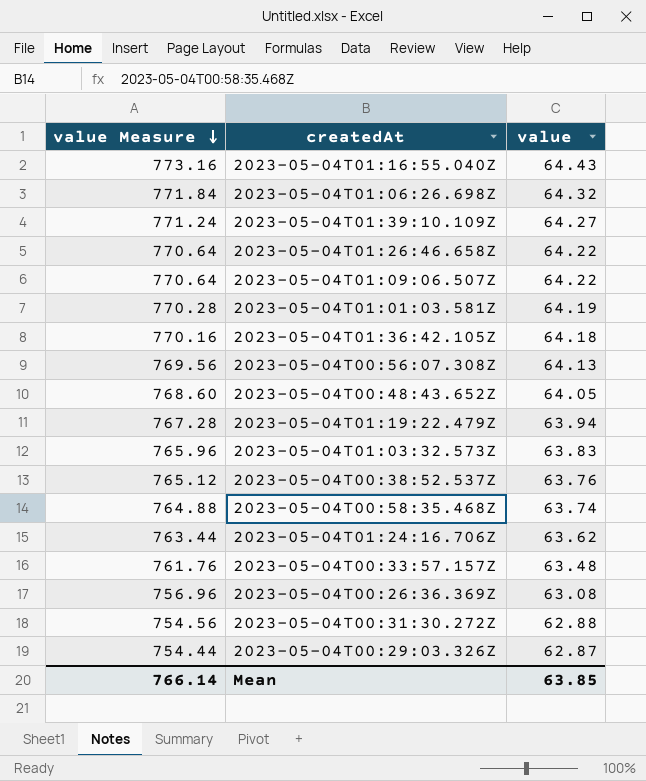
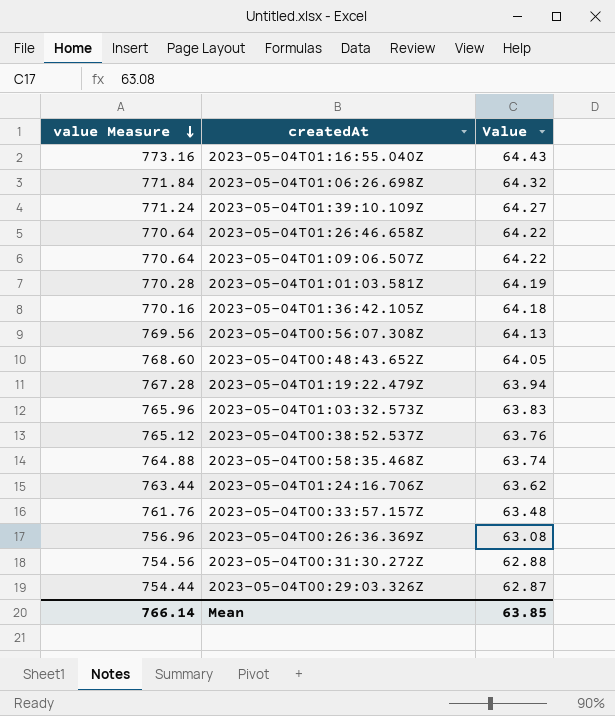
column name: value -> Value

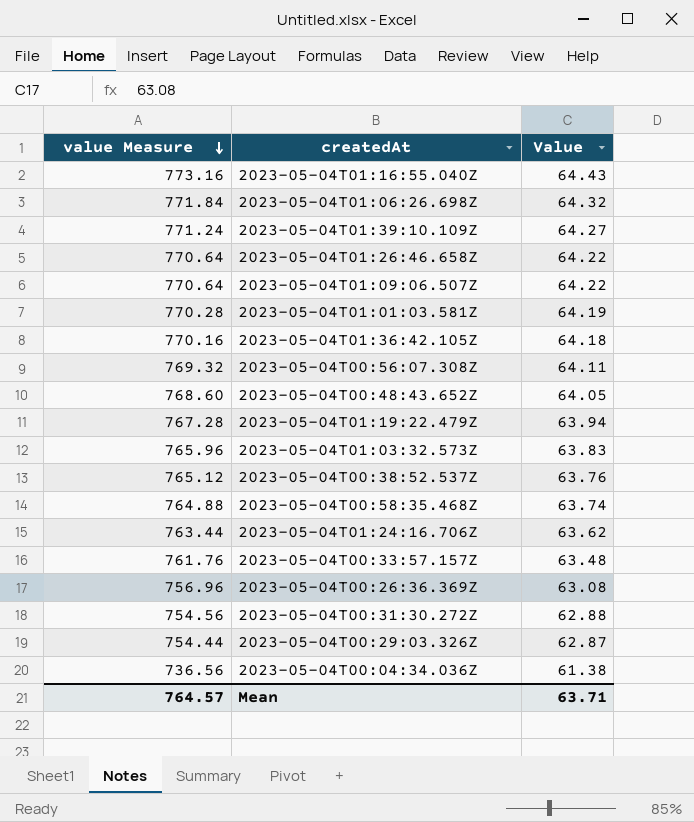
2023-05-04T00:56:07.308Z | value Measure: 769.56 -> 769.32
2023-05-04T00:56:07.308Z | Value: 64.13 -> 64.11
row 2023-05-04T00:04:34.036Z: none -> 736.56 | 61.38
Mean | value Measure: 766.14 -> 764.57
Mean | Value: 63.85 -> 63.71

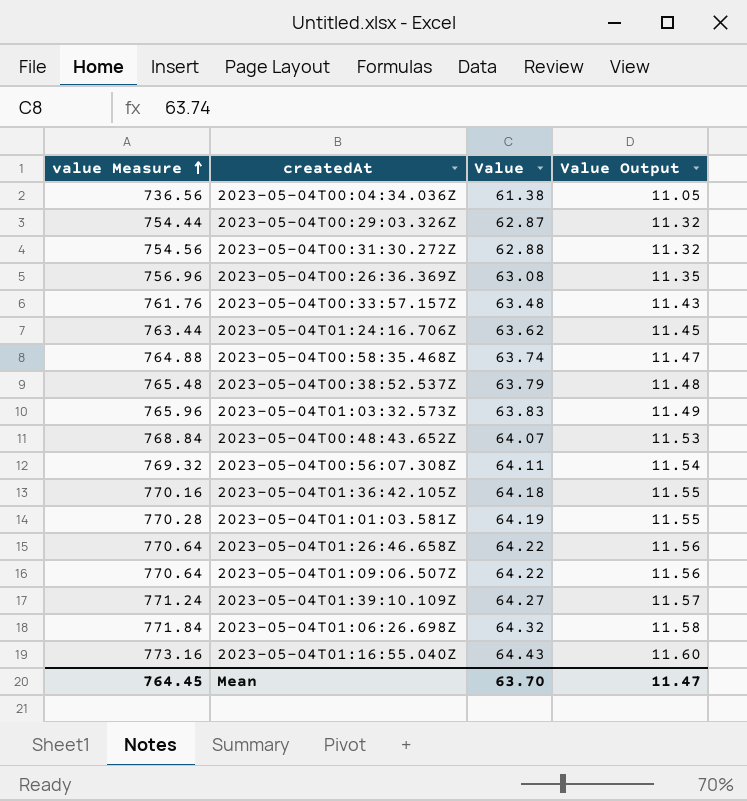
row order: value Measure descending -> value Measure ascending
column Value Output | formula: none -> [Value] * 0.18
row 2023-05-04T01:19:22.479Z: 767.28 | 63.94 -> none
2023-05-04T00:38:52.537Z | value Measure: 765.12 -> 765.48
2023-05-04T00:38:52.537Z | Value: 63.76 -> 63.79
2023-05-04T00:48:43.652Z | value Measure: 768.60 -> 768.84
2023-05-04T00:48:43.652Z | Value: 64.05 -> 64.07
Mean | value Measure: 764.57 -> 764.45
Mean | Value: 63.71 -> 63.70

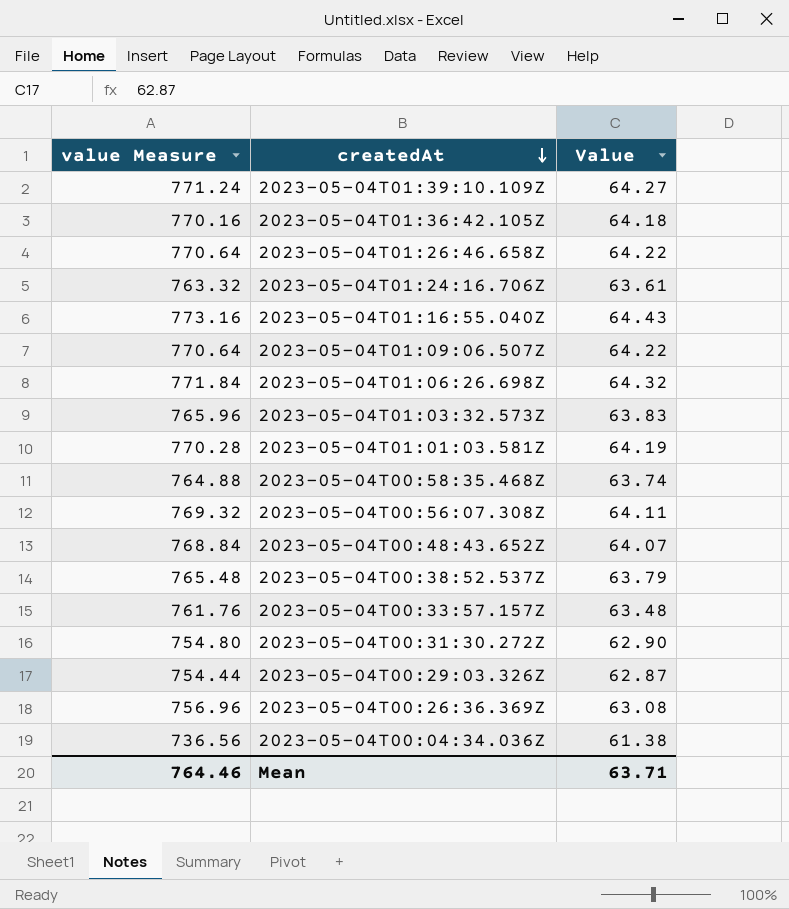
row order: value Measure ascending -> createdAt descending
column Value Output | formula: [Value] * 0.18 -> none
2023-05-04T01:24:16.706Z | value Measure: 763.44 -> 763.32
2023-05-04T01:24:16.706Z | Value: 63.62 -> 63.61
2023-05-04T00:31:30.272Z | value Measure: 754.56 -> 754.80
2023-05-04T00:31:30.272Z | Value: 62.88 -> 62.90
Mean | value Measure: 764.45 -> 764.46
Mean | Value: 63.70 -> 63.71

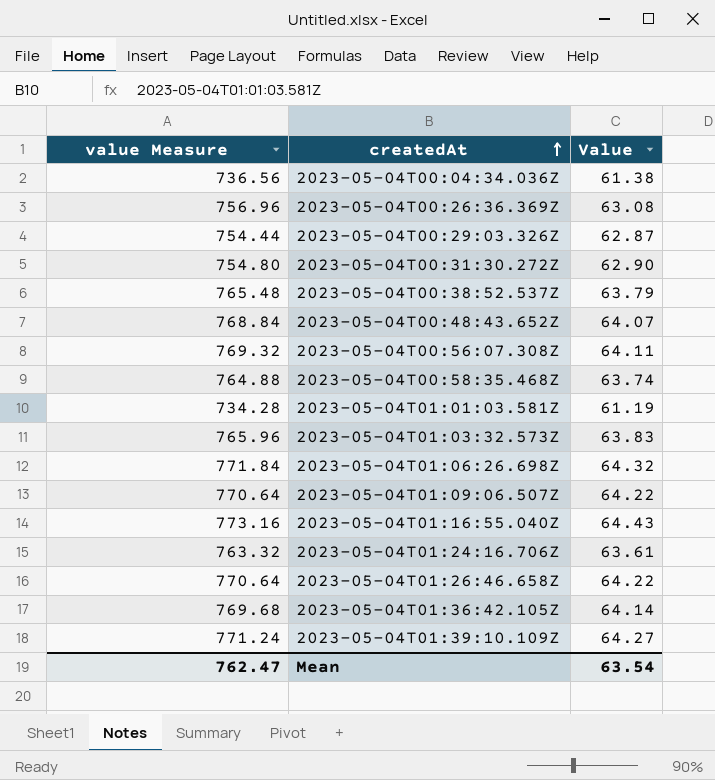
row order: createdAt descending -> createdAt ascending
row 2023-05-04T00:33:57.157Z: 761.76 | 63.48 -> none
2023-05-04T01:01:03.581Z | value Measure: 770.28 -> 734.28
2023-05-04T01:01:03.581Z | Value: 64.19 -> 61.19
2023-05-04T01:36:42.105Z | value Measure: 770.16 -> 769.68
2023-05-04T01:36:42.105Z | Value: 64.18 -> 64.14
Mean | value Measure: 764.46 -> 762.47
Mean | Value: 63.71 -> 63.54

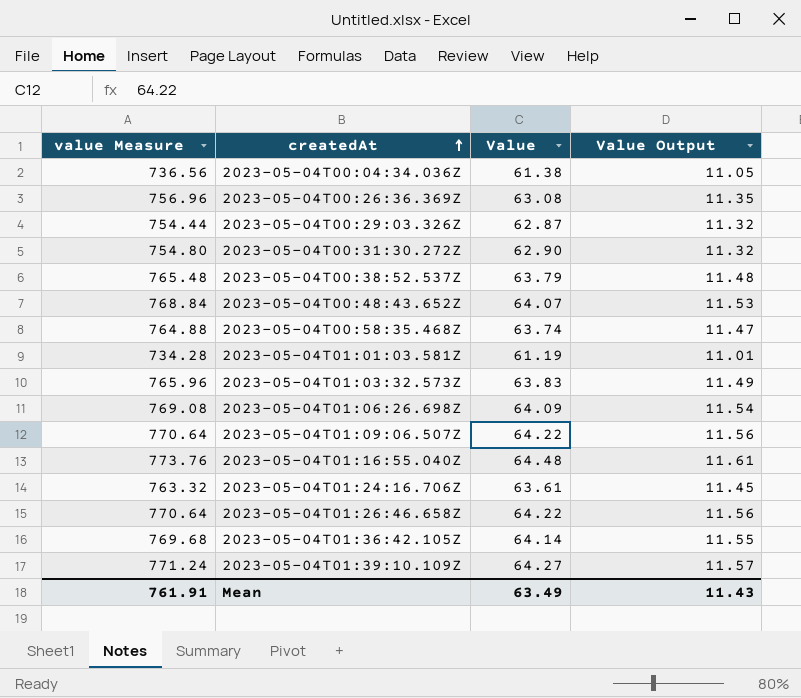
column Value Output | formula: none -> [Value] * 0.18
row 2023-05-04T00:56:07.308Z: 769.32 | 64.11 -> none
2023-05-04T01:06:26.698Z | value Measure: 771.84 -> 769.08
2023-05-04T01:06:26.698Z | Value: 64.32 -> 64.09
2023-05-04T01:16:55.040Z | value Measure: 773.16 -> 773.76
2023-05-04T01:16:55.040Z | Value: 64.43 -> 64.48
Mean | value Measure: 762.47 -> 761.91
Mean | Value: 63.54 -> 63.49

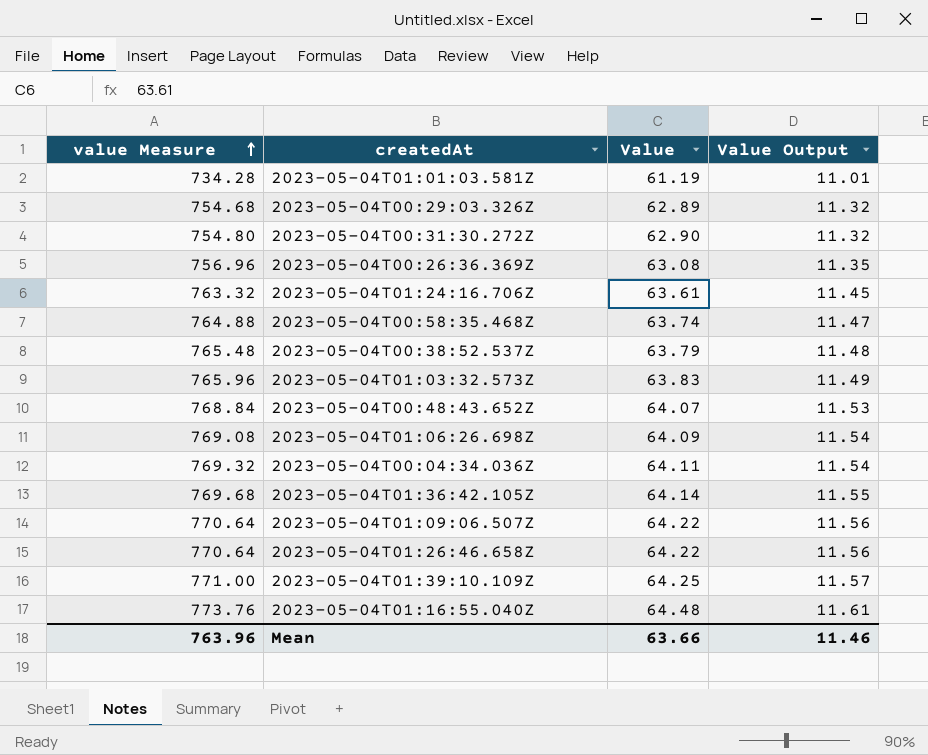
row order: createdAt ascending -> value Measure ascending
2023-05-04T00:29:03.326Z | value Measure: 754.44 -> 754.68
2023-05-04T00:29:03.326Z | Value: 62.87 -> 62.89
2023-05-04T00:04:34.036Z | value Measure: 736.56 -> 769.32
2023-05-04T00:04:34.036Z | Value: 61.38 -> 64.11
2023-05-04T00:04:34.036Z | Value Output: 11.05 -> 11.54
2023-05-04T01:39:10.109Z | value Measure: 771.24 -> 771.00
2023-05-04T01:39:10.109Z | Value: 64.27 -> 64.25
Mean | value Measure: 761.91 -> 763.96
Mean | Value: 63.49 -> 63.66
Mean | Value Output: 11.43 -> 11.46

